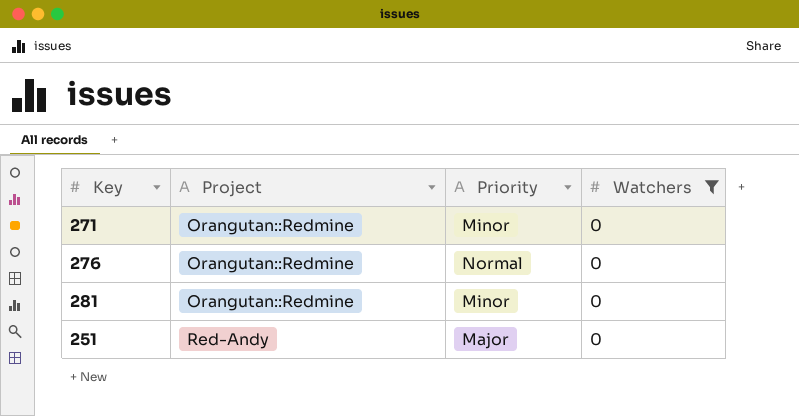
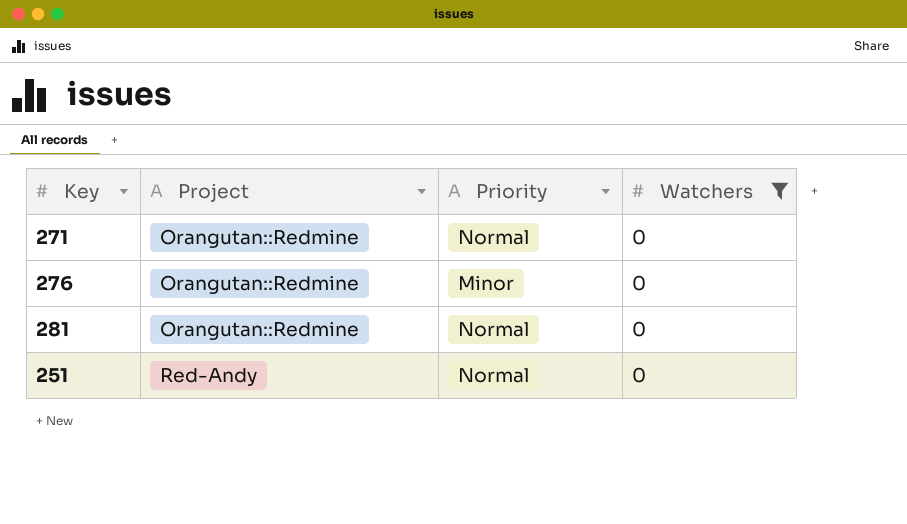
271 | Priority: Minor -> Normal
276 | Priority: Normal -> Minor
281 | Priority: Minor -> Normal
251 | Priority: Major -> Normal

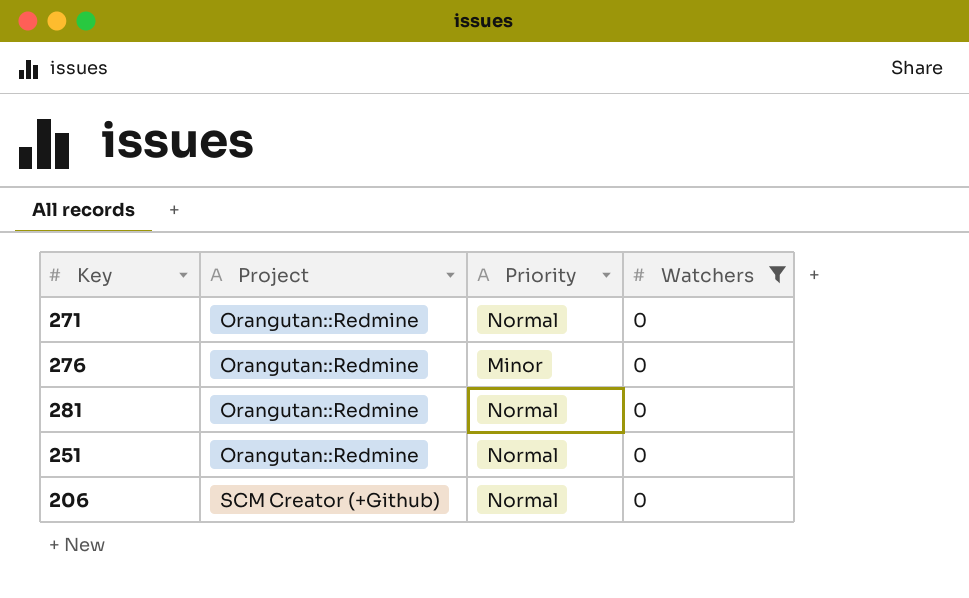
251 | Project: Red-Andy -> Orangutan::Redmine
row 206: none -> SCM Creator (+Github) | Normal | 0

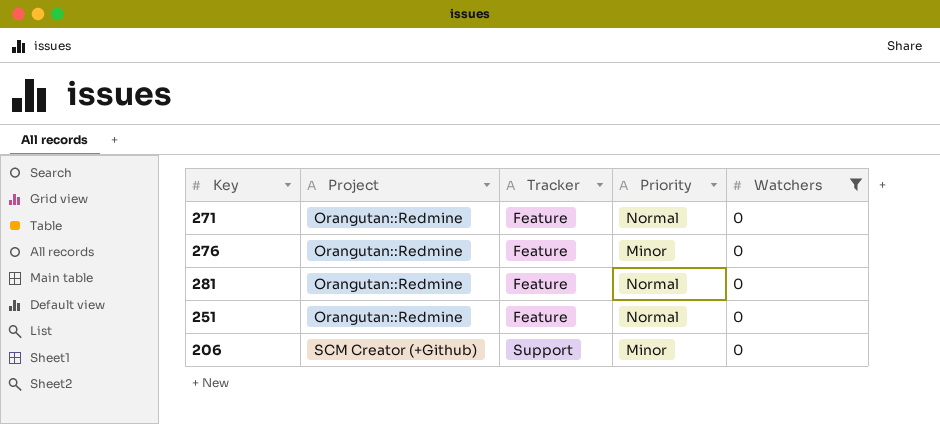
column Tracker | position: none -> 3
206 | Priority: Normal -> Minor

